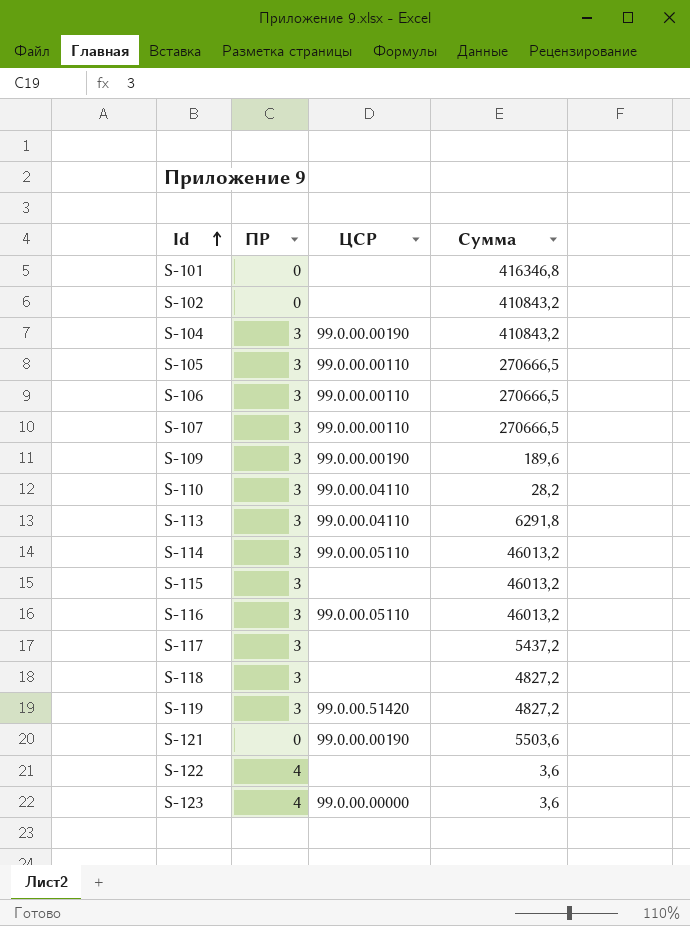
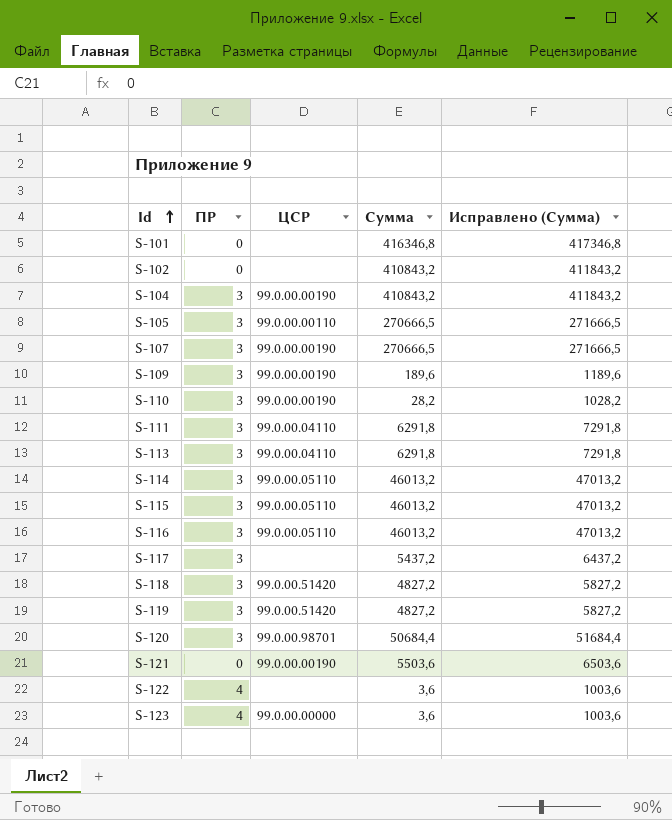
column Исправлено (Сумма) | formula: none -> [Сумма] + 1000
row S-106: 3 | 99.0.00.00110 | 270666,5 -> none
S-107 | ЦСР: 99.0.00.00110 -> 99.0.00.00190
S-110 | ЦСР: 99.0.00.04110 -> 99.0.00.00190
row S-111: none -> 3 | 99.0.00.04110 | 6291,8 | 7291,8
S-115 | ЦСР: none -> 99.0.00.05110
S-118 | ЦСР: none -> 99.0.00.51420
row S-120: none -> 3 | 99.0.00.98701 | 50684,4 | 51684,4

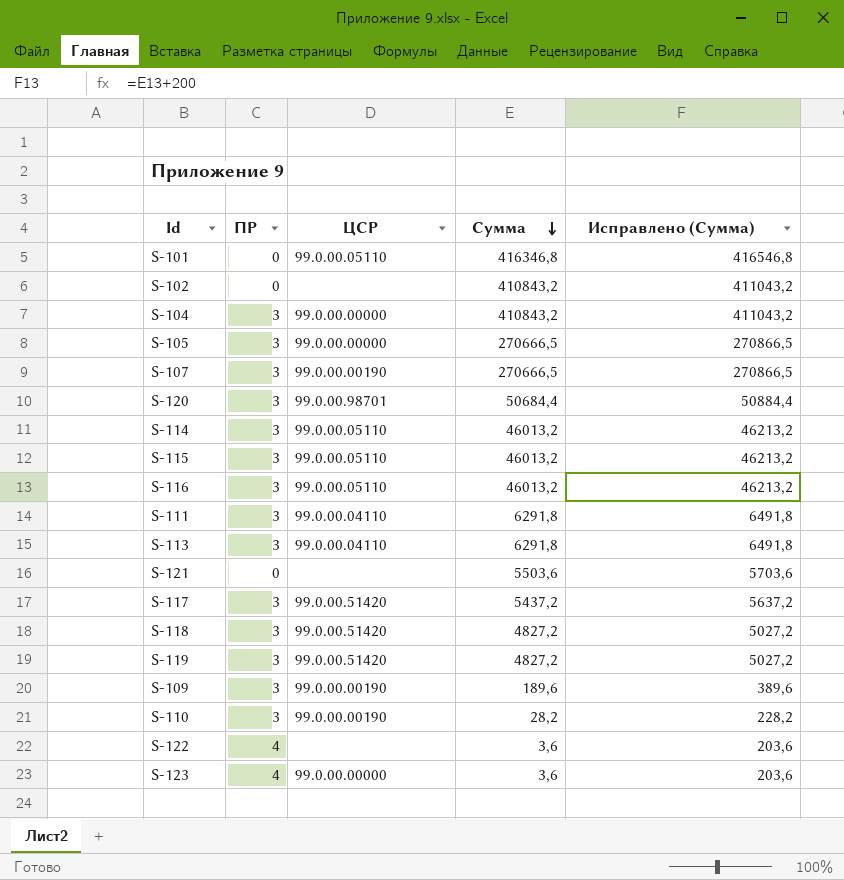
row order: Id ascending -> Сумма descending
column Исправлено (Сумма) | formula: [Сумма] + 1000 -> [Сумма] + 200
S-101 | ЦСР: none -> 99.0.00.05110
S-104 | ЦСР: 99.0.00.00190 -> 99.0.00.00000
S-105 | ЦСР: 99.0.00.00110 -> 99.0.00.00000
S-121 | ЦСР: 99.0.00.00190 -> none
S-117 | ЦСР: none -> 99.0.00.51420

